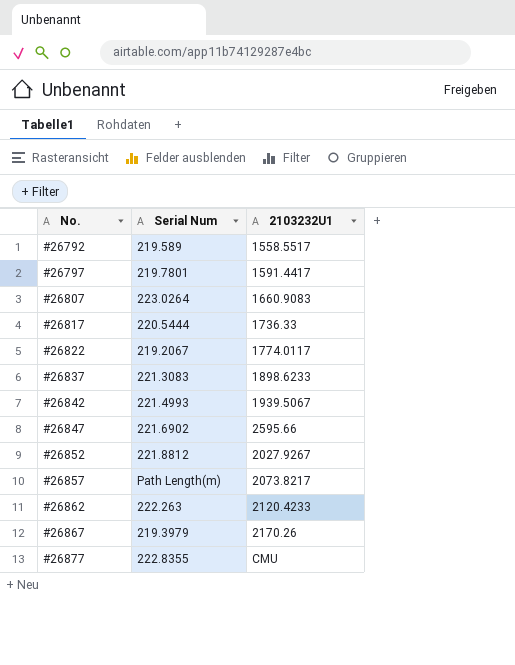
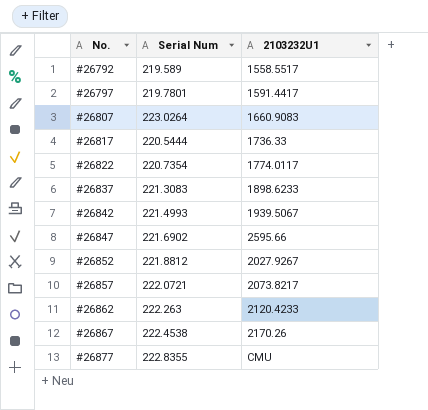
#26822 | Serial Num: 219.2067 -> 220.7354
#26857 | Serial Num: Path Length(m) -> 222.0721
#26867 | Serial Num: 219.3979 -> 222.4538

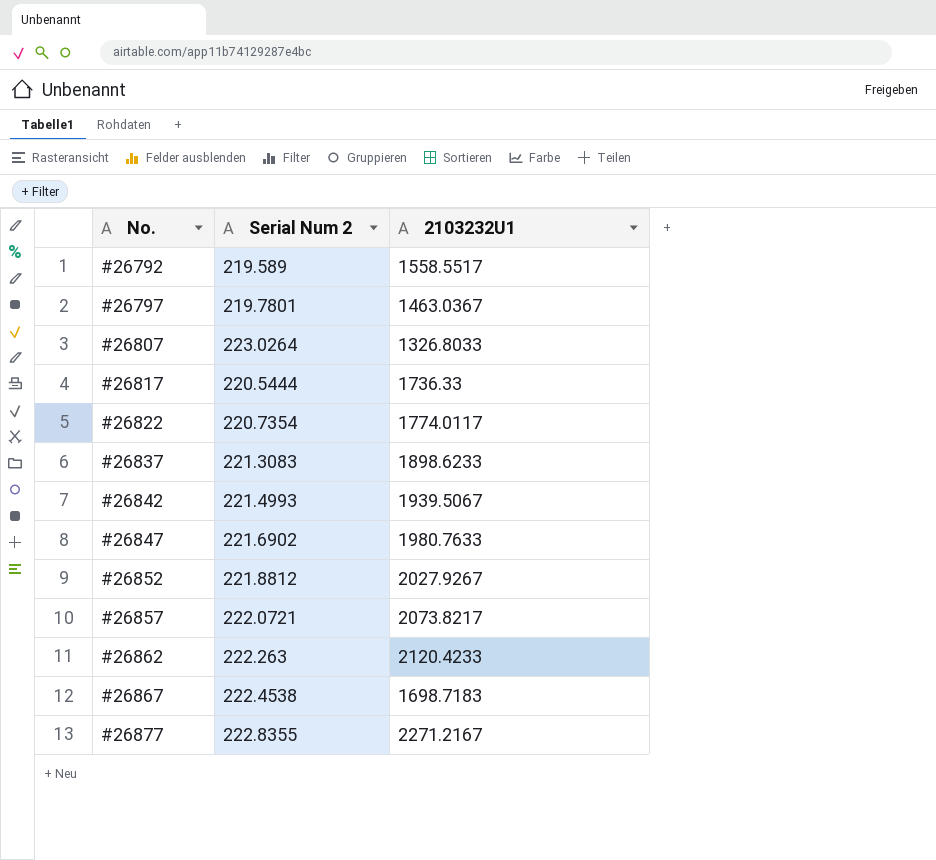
column name: Serial Num -> Serial Num 2
#26797 | 2103232U1: 1591.4417 -> 1463.0367
#26807 | 2103232U1: 1660.9083 -> 1326.8033
#26847 | 2103232U1: 2595.66 -> 1980.7633
#26867 | 2103232U1: 2170.26 -> 1698.7183
#26877 | 2103232U1: CMU -> 2271.2167

